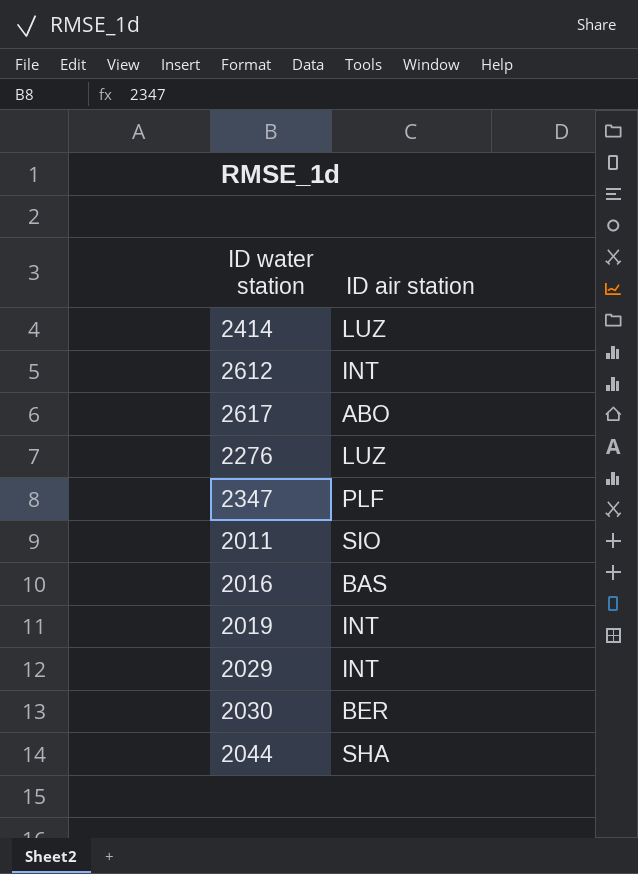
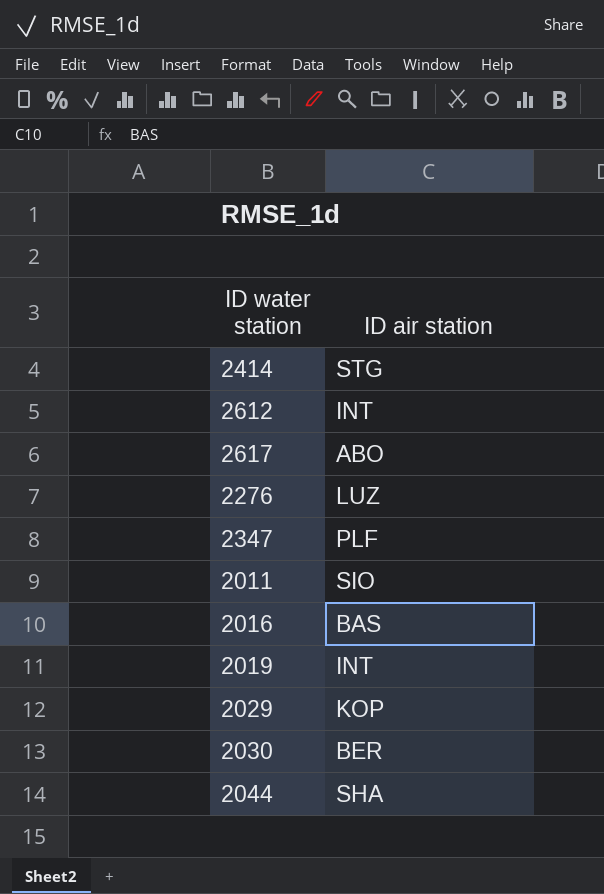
2414 | ID air station: LUZ -> STG
2029 | ID air station: INT -> KOP

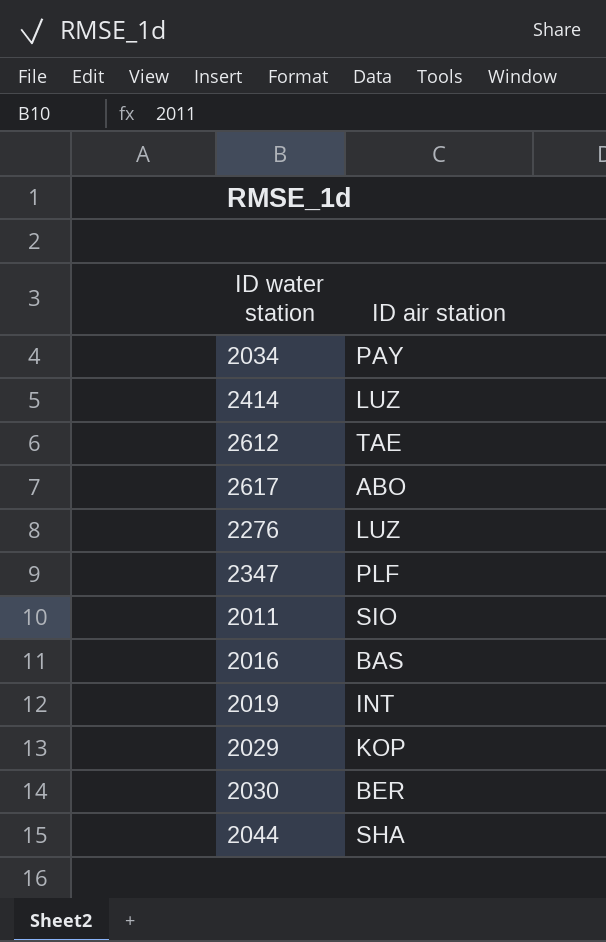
row 2034: none -> PAY
2414 | ID air station: STG -> LUZ
2612 | ID air station: INT -> TAE

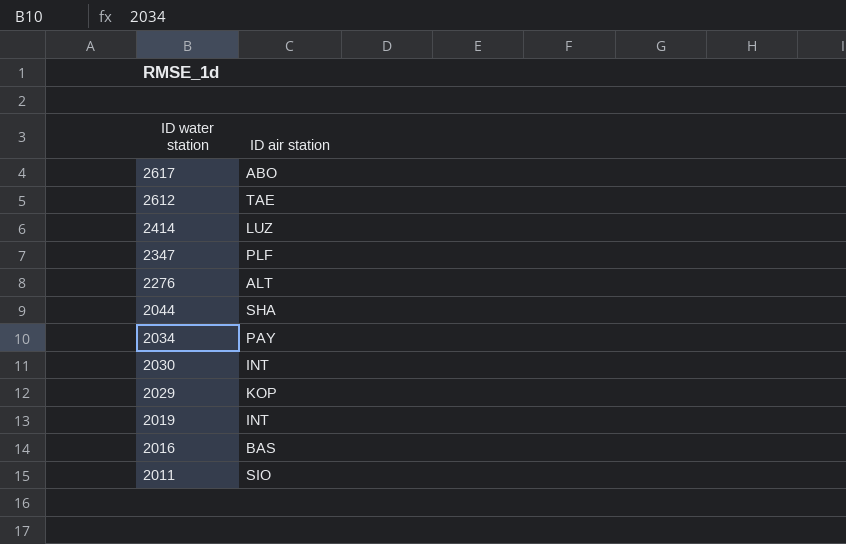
row order: none -> ID water station descending
2276 | ID air station: LUZ -> ALT
2030 | ID air station: BER -> INT

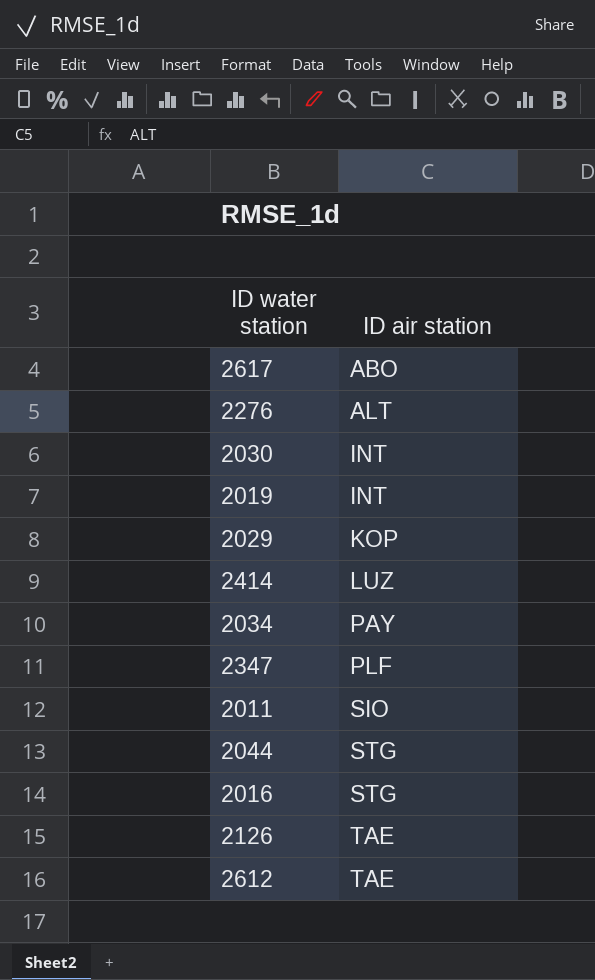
row order: ID water station descending -> ID air station ascending
2044 | ID air station: SHA -> STG
2016 | ID air station: BAS -> STG
row 2126: none -> TAE

